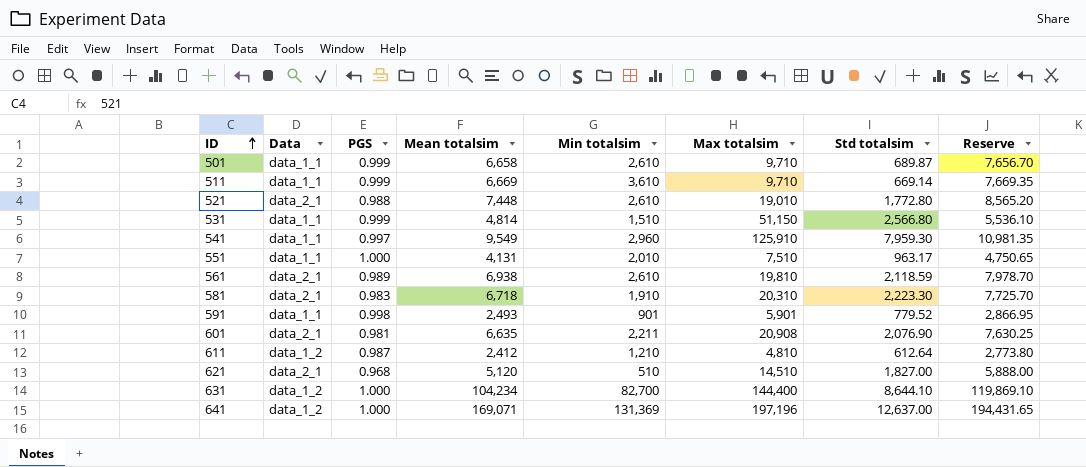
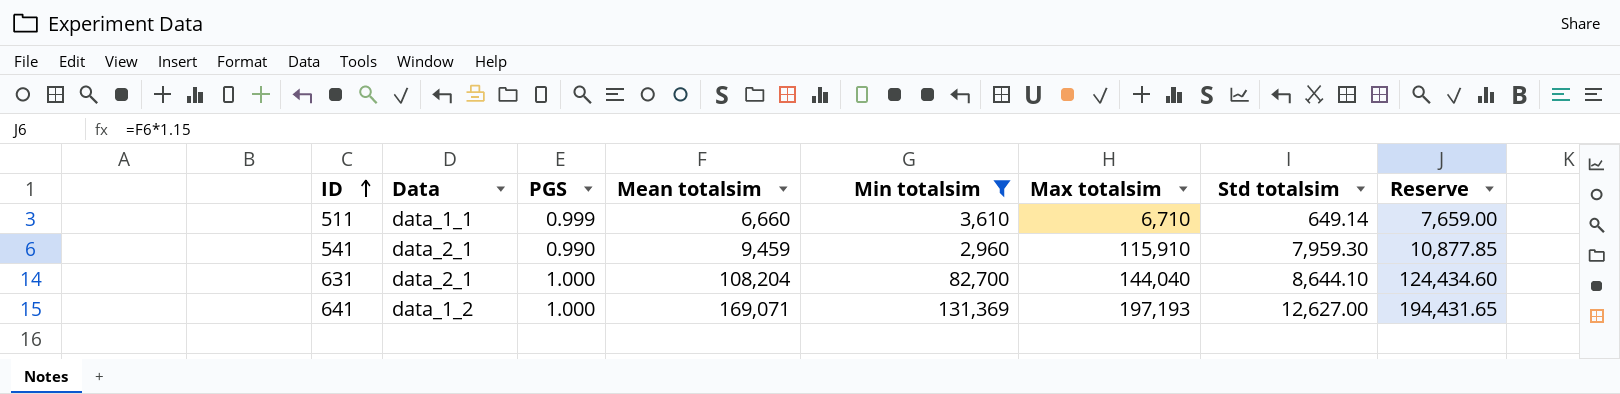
filter: none -> Min totalsim >= 2,960
511 | Mean totalsim: 6,669 -> 6,660
511 | Max totalsim: 9,710 -> 6,710
511 | Std totalsim: 669.14 -> 649.14
511 | Reserve: 7,669.35 -> 7,659.00
541 | Data: data_1_1 -> data_2_1
541 | PGS: 0.997 -> 0.990
541 | Mean totalsim: 9,549 -> 9,459
541 | Max totalsim: 125,910 -> 115,910
541 | Reserve: 10,981.35 -> 10,877.85
631 | Data: data_1_2 -> data_2_1
631 | Mean totalsim: 104,234 -> 108,204
631 | Max totalsim: 144,400 -> 144,040
631 | Reserve: 119,869.10 -> 124,434.60
641 | Max totalsim: 197,196 -> 197,193
641 | Std totalsim: 12,637.00 -> 12,627.00

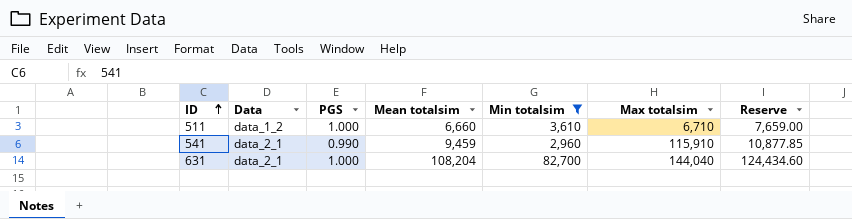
column Std totalsim | position: 7 -> none
row 641: data_1_2 | 1.000 | 169,071 | 131,369 | 197,193 | 12,627.00 | 194,431.65 -> none
511 | Data: data_1_1 -> data_1_2
511 | PGS: 0.999 -> 1.000

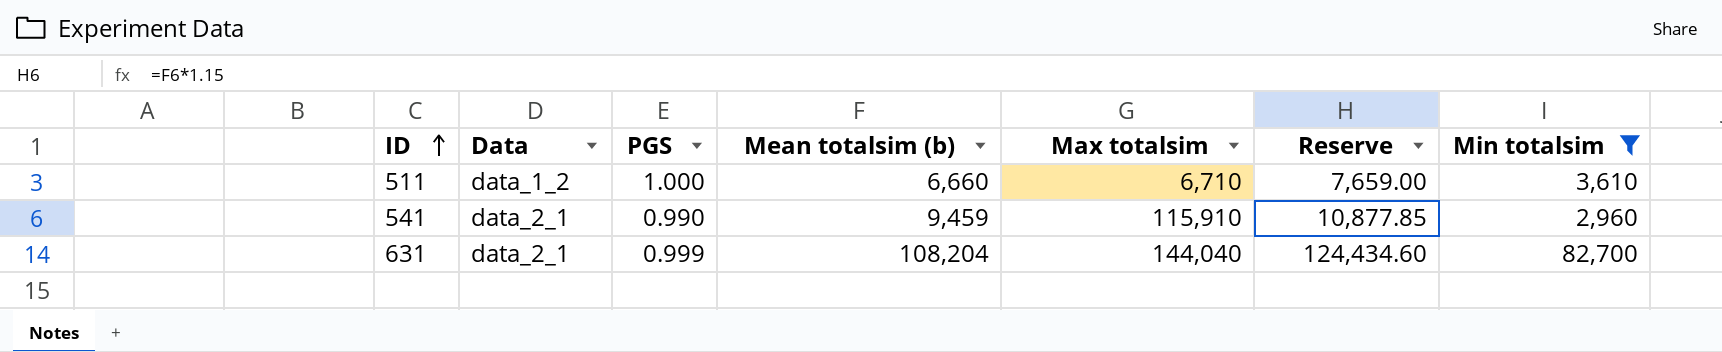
column name: Mean totalsim -> Mean totalsim (b)
column Min totalsim | position: 5 -> 7
631 | PGS: 1.000 -> 0.999

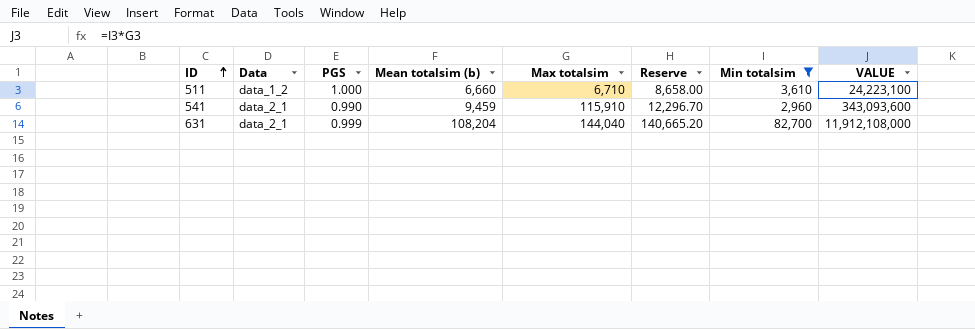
column Reserve | formula: [Mean totalsim (b)] * 1.15 -> [Mean totalsim (b)] * 1.3
column VALUE | formula: none -> [Max totalsim] * [Min totalsim]

